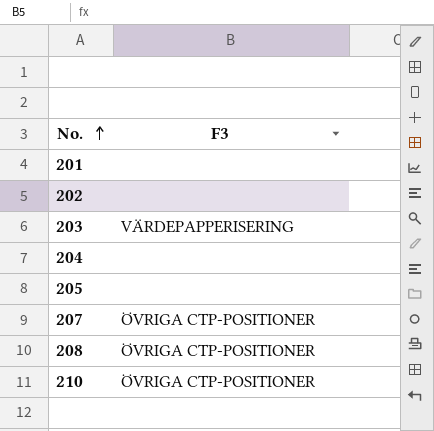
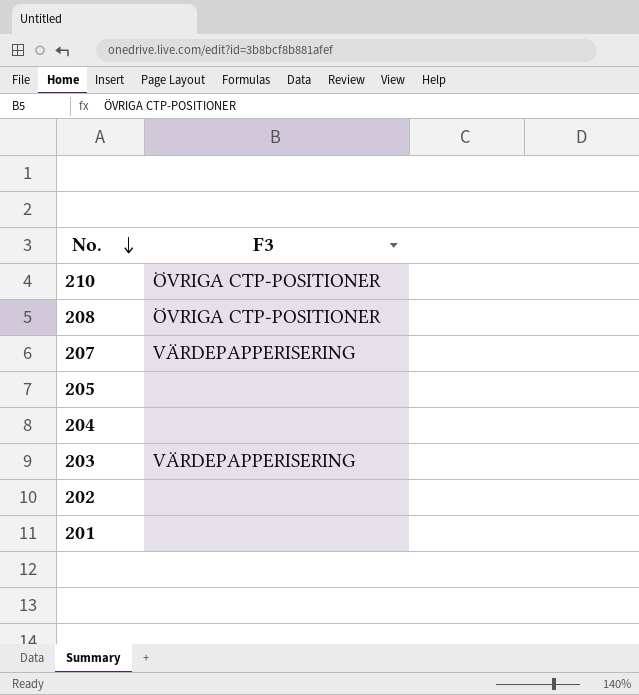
row order: No. ascending -> No. descending
207 | F3: ÖVRIGA CTP-POSITIONER -> VÄRDEPAPPERISERING

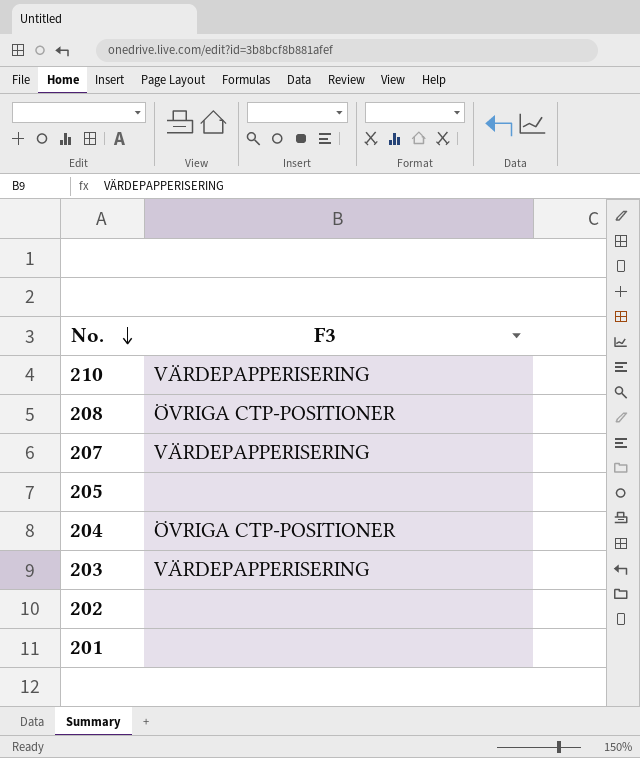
210 | F3: ÖVRIGA CTP-POSITIONER -> VÄRDEPAPPERISERING
204 | F3: none -> ÖVRIGA CTP-POSITIONER

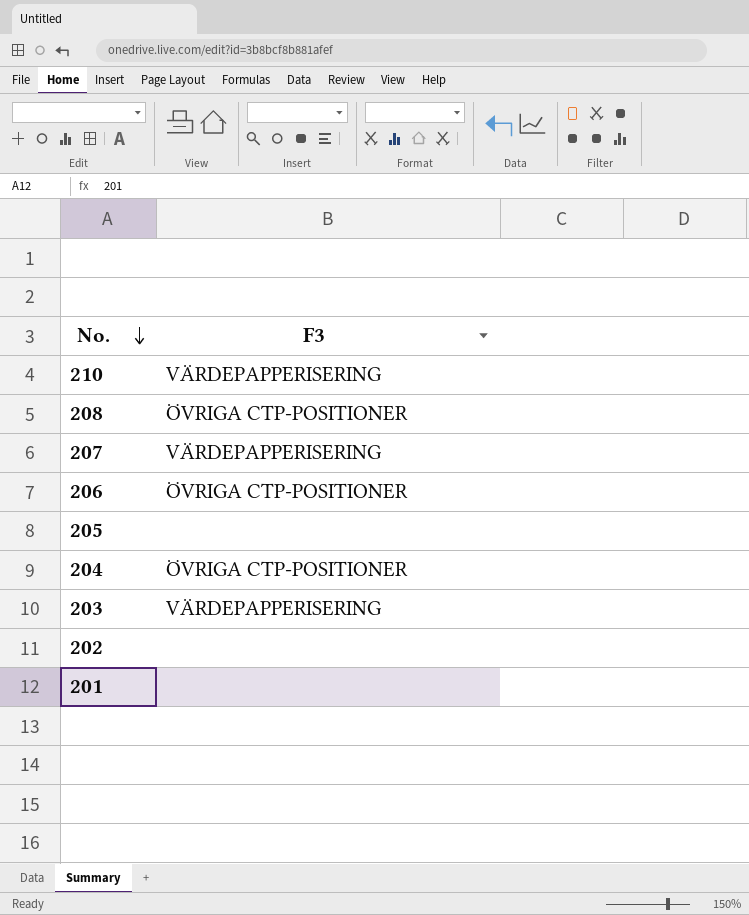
row 206: none -> ÖVRIGA CTP-POSITIONER

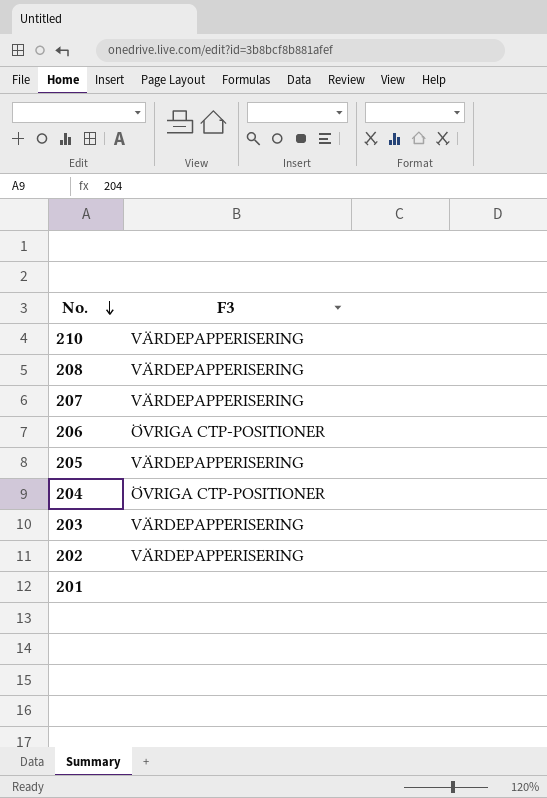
208 | F3: ÖVRIGA CTP-POSITIONER -> VÄRDEPAPPERISERING
205 | F3: none -> VÄRDEPAPPERISERING
202 | F3: none -> VÄRDEPAPPERISERING

